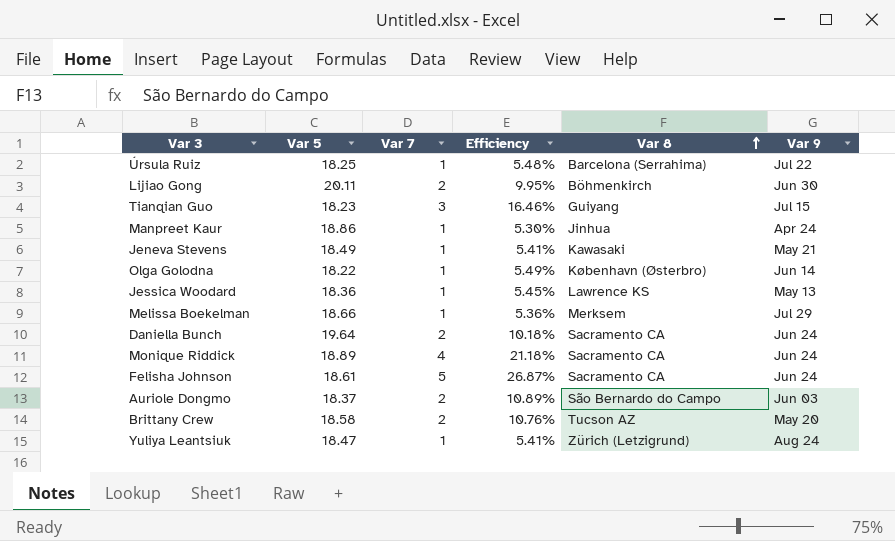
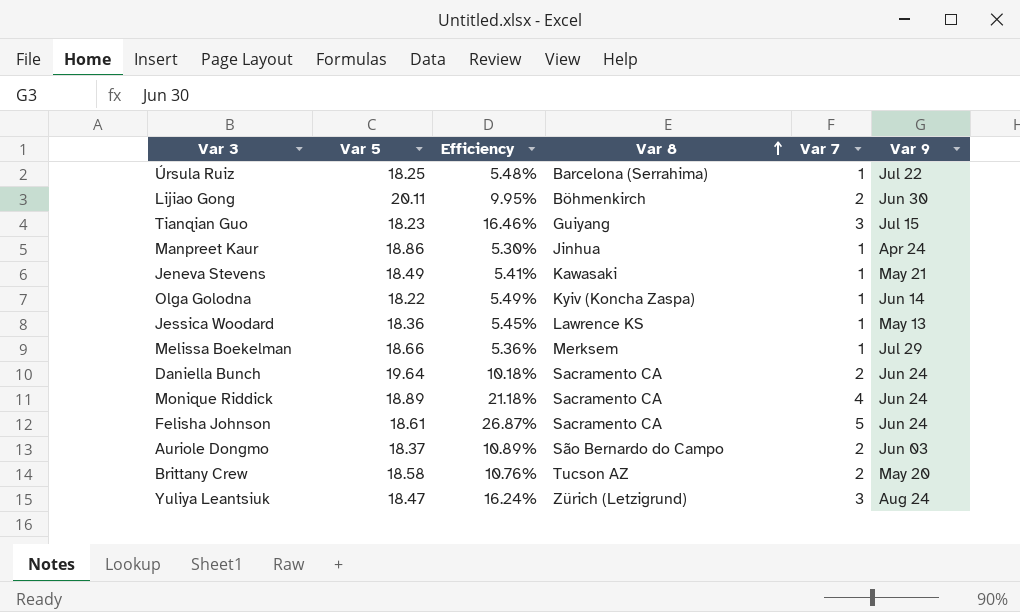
column Var 7 | position: 3 -> 5
Olga Golodna | Var 8: København (Østerbro) -> Kyiv (Koncha Zaspa)
Yuliya Leantsiuk | Efficiency: 5.41% -> 16.24%
Yuliya Leantsiuk | Var 7: 1 -> 3

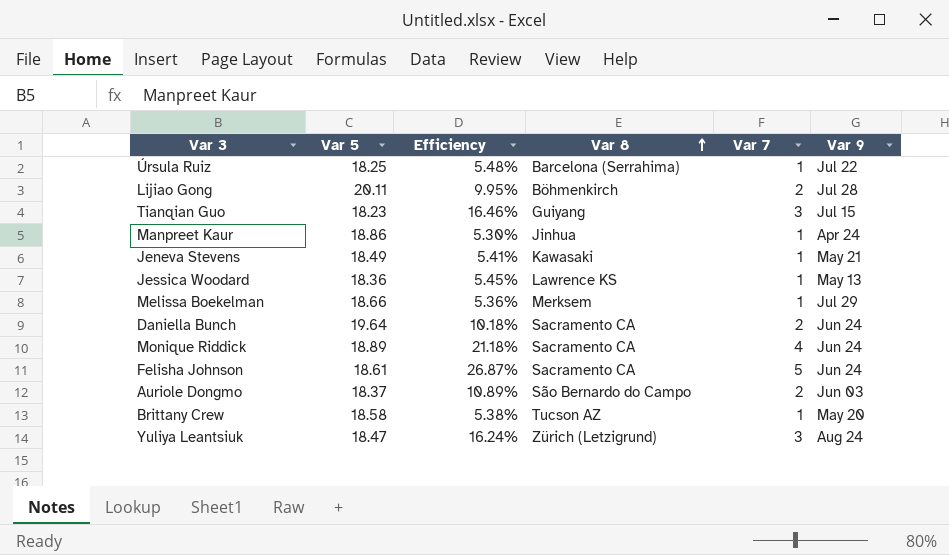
row Olga Golodna: 18.22 | 5.49% | Kyiv (Koncha Zaspa) | 1 | Jun 14 -> none
Lijiao Gong | Var 9: Jun 30 -> Jul 28
Brittany Crew | Efficiency: 10.76% -> 5.38%
Brittany Crew | Var 7: 2 -> 1

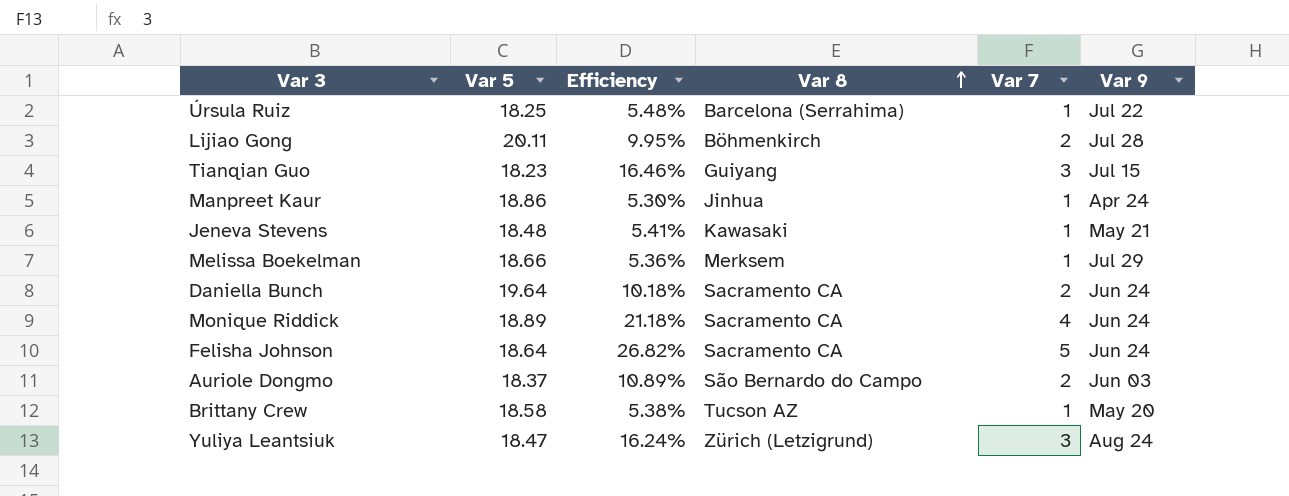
row Jessica Woodard: 18.36 | 5.45% | Lawrence KS | 1 | May 13 -> none
Jeneva Stevens | Var 5: 18.49 -> 18.48
Felisha Johnson | Var 5: 18.61 -> 18.64
Felisha Johnson | Efficiency: 26.87% -> 26.82%

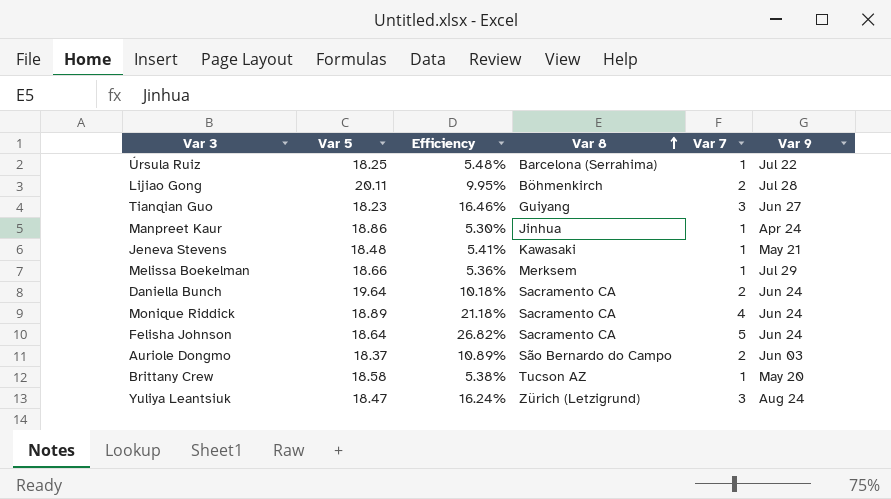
Tianqian Guo | Var 9: Jul 15 -> Jun 27

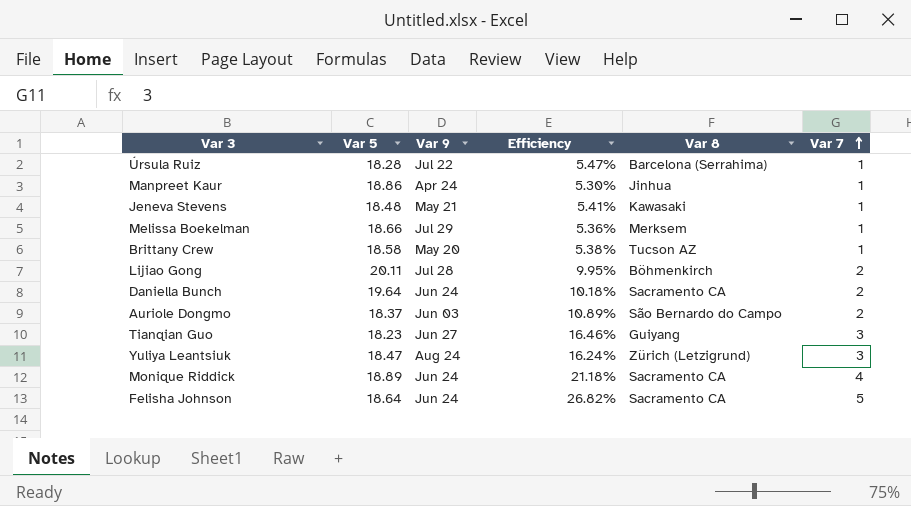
row order: Var 8 ascending -> Var 7 ascending
column Var 9 | position: 6 -> 3
Úrsula Ruiz | Var 5: 18.25 -> 18.28
Úrsula Ruiz | Efficiency: 5.48% -> 5.47%

